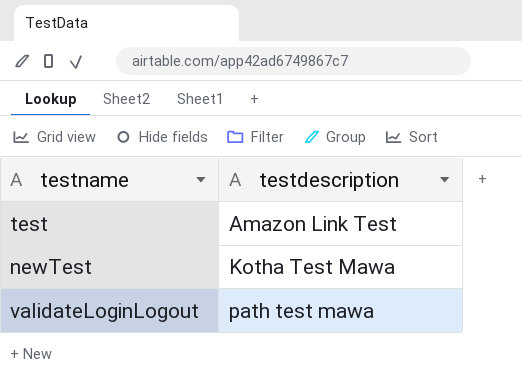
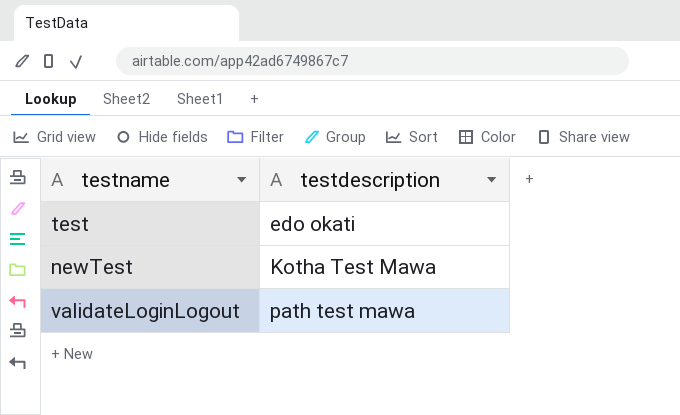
test | testdescription: Amazon Link Test -> edo okati

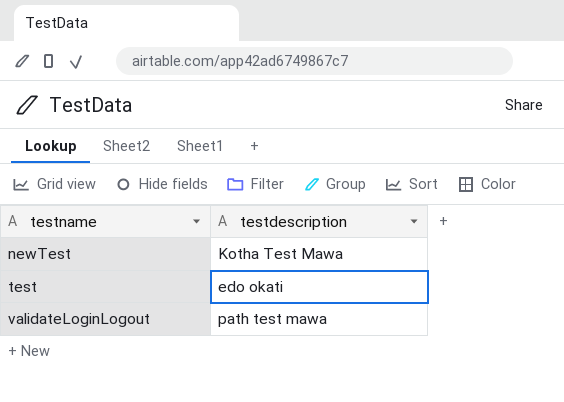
row order: testdescription ascending -> testname ascending

